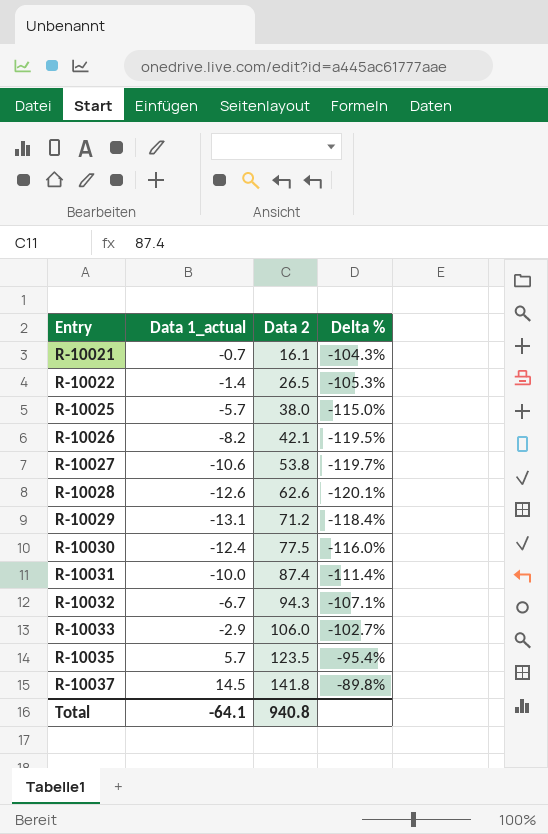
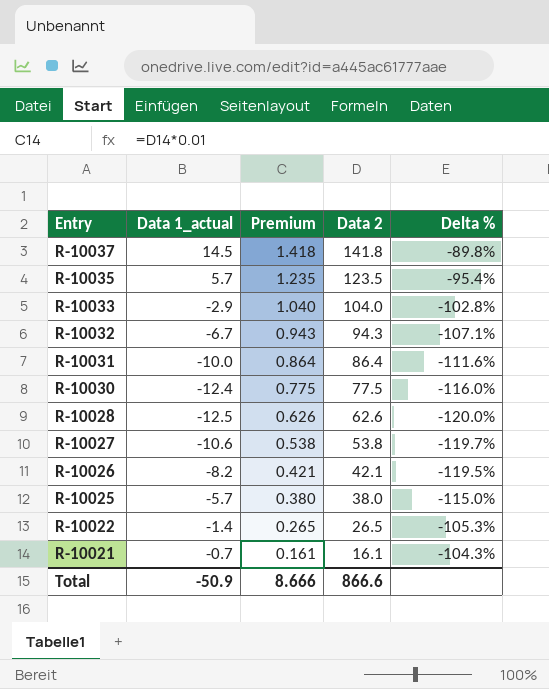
row order: Entry ascending -> Entry descending
column Premium | formula: none -> [Data 2] * 0.01
row R-10029: -13.1 | 71.2 | -118.4% -> none
R-10033 | Data 2: 106.0 -> 104.0
R-10033 | Delta %: -102.7% -> -102.8%
R-10031 | Data 2: 87.4 -> 86.4
R-10031 | Delta %: -111.4% -> -111.6%
R-10028 | Data 1_actual: -12.6 -> -12.5
R-10028 | Delta %: -120.1% -> -120.0%
Total | Data 1_actual: -64.1 -> -50.9
Total | Data 2: 940.8 -> 866.6

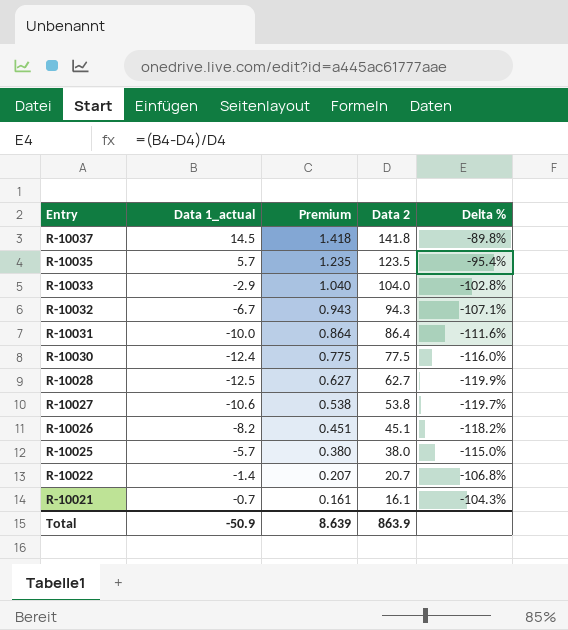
R-10028 | Premium: 0.626 -> 0.627
R-10028 | Data 2: 62.6 -> 62.7
R-10028 | Delta %: -120.0% -> -119.9%
R-10026 | Premium: 0.421 -> 0.451
R-10026 | Data 2: 42.1 -> 45.1
R-10026 | Delta %: -119.5% -> -118.2%
R-10022 | Premium: 0.265 -> 0.207
R-10022 | Data 2: 26.5 -> 20.7
R-10022 | Delta %: -105.3% -> -106.8%
Total | Premium: 8.666 -> 8.639
Total | Data 2: 866.6 -> 863.9

